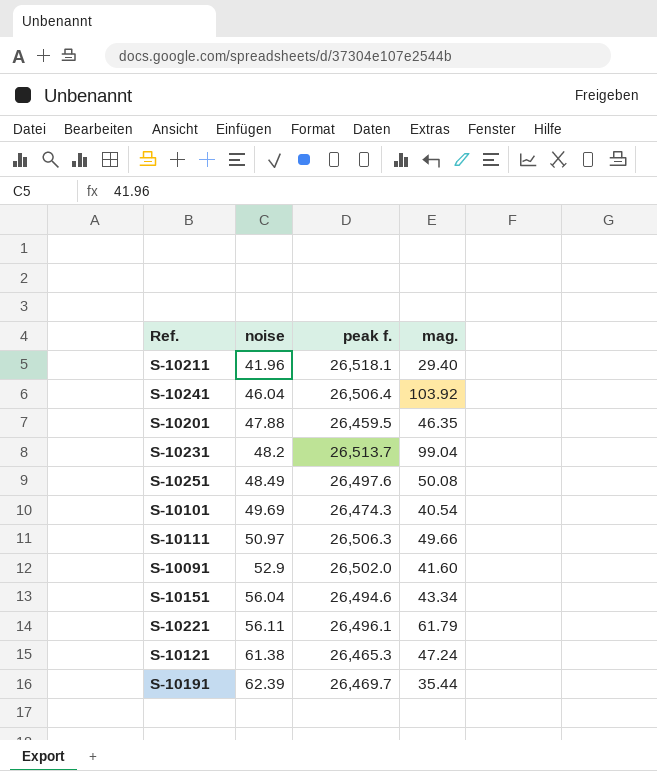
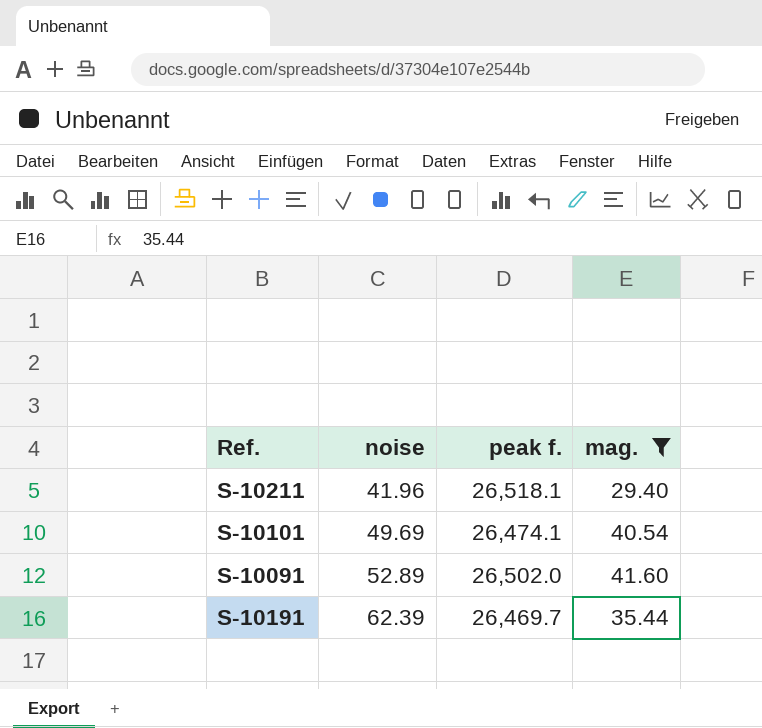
filter: none -> mag. <= 41.60
S-10101 | peak f.: 26,474.3 -> 26,474.1
S-10091 | noise: 52.9 -> 52.89

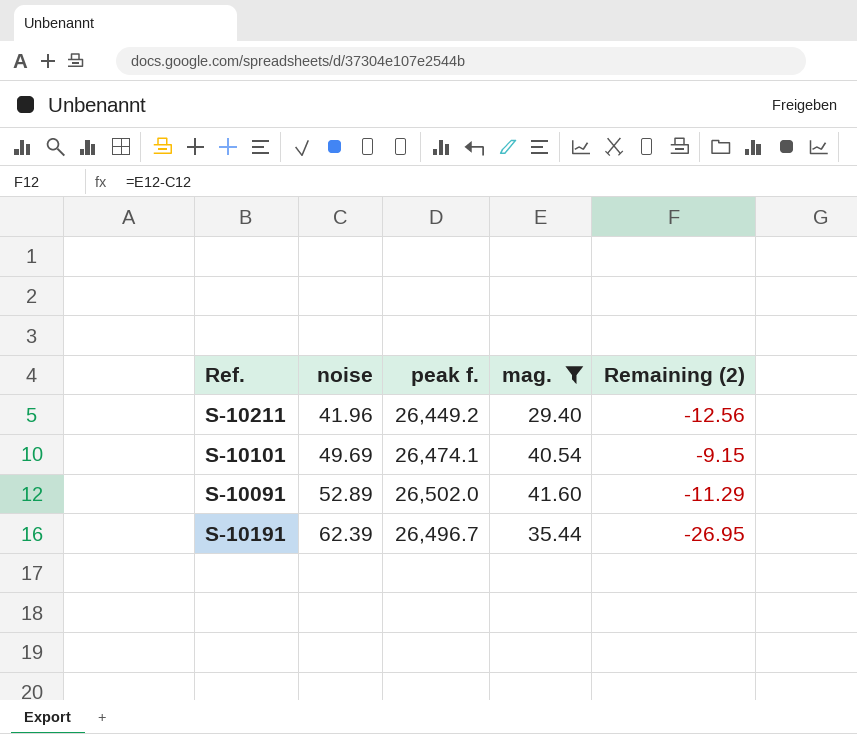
column Remaining (2) | formula: none -> [mag.] - [noise]
S-10211 | peak f.: 26,518.1 -> 26,449.2
S-10191 | peak f.: 26,469.7 -> 26,496.7

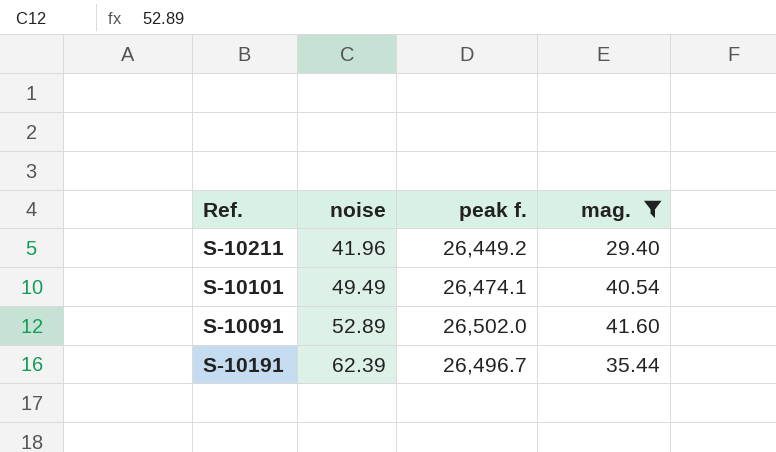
column Remaining (2) | formula: [mag.] - [noise] -> none
S-10101 | noise: 49.69 -> 49.49

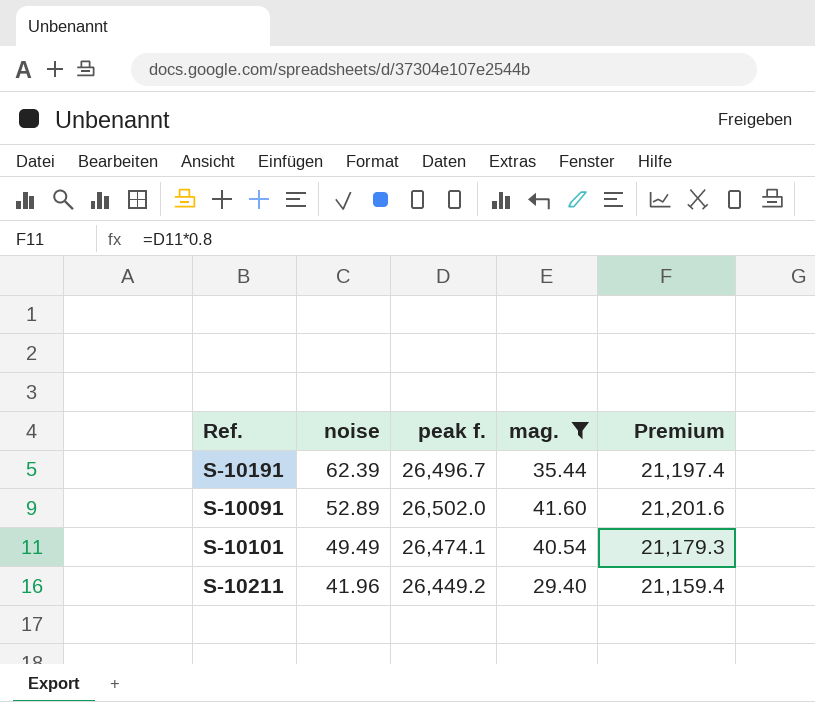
row order: noise ascending -> noise descending
column Premium | formula: none -> [peak f.] * 0.8

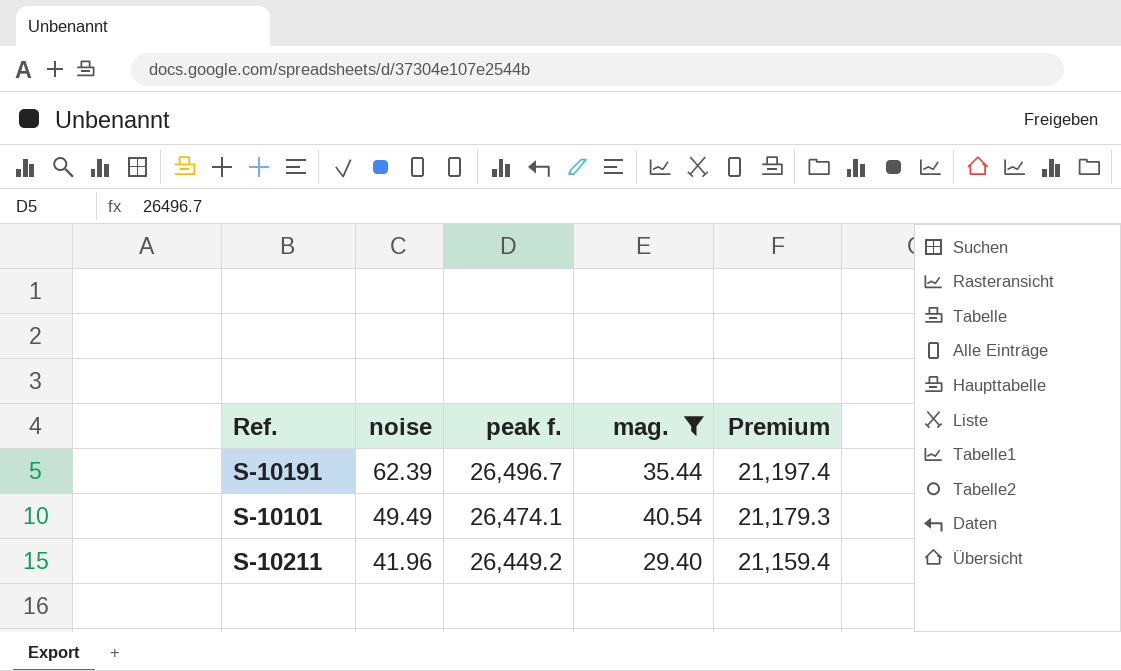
row S-10091: 52.89 | 26,502.0 | 41.60 | 21,201.6 -> none

